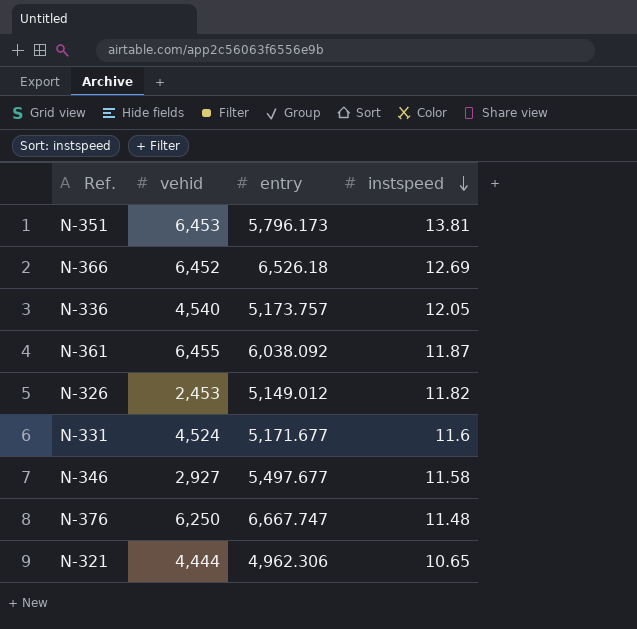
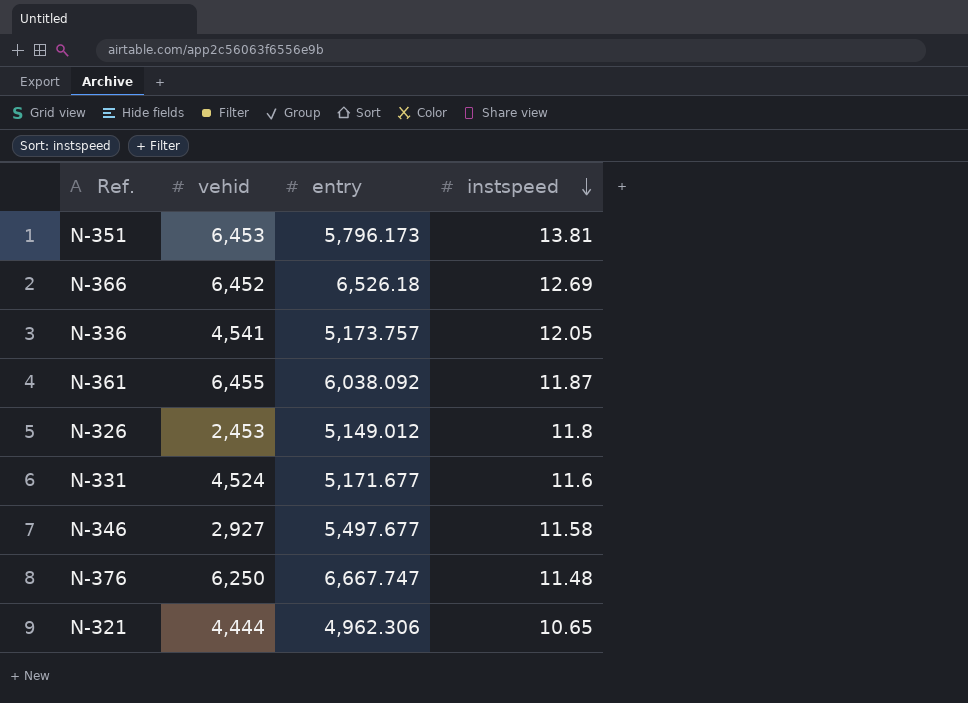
N-336 | vehid: 4,540 -> 4,541
N-326 | instspeed: 11.82 -> 11.8

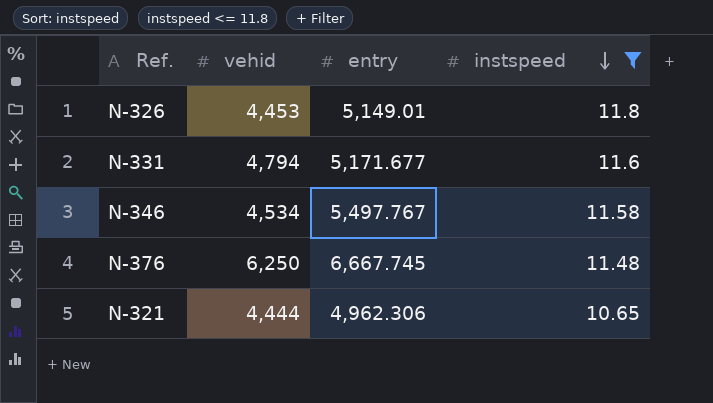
filter: none -> instspeed <= 11.8
N-326 | vehid: 2,453 -> 4,453
N-326 | entry: 5,149.012 -> 5,149.01
N-331 | vehid: 4,524 -> 4,794
N-346 | vehid: 2,927 -> 4,534
N-346 | entry: 5,497.677 -> 5,497.767
N-376 | entry: 6,667.747 -> 6,667.745

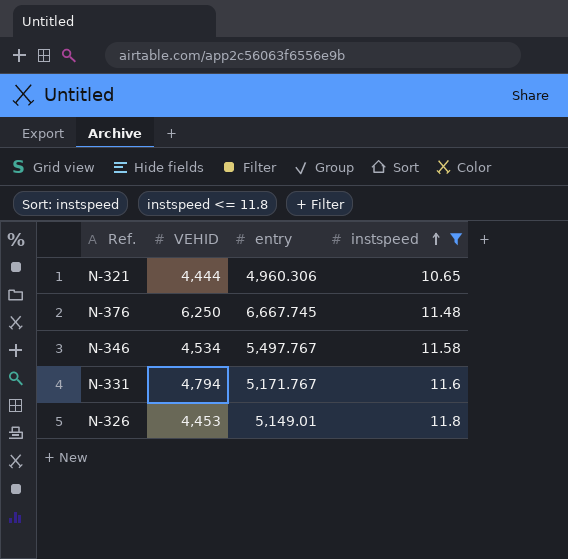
row order: instspeed descending -> instspeed ascending
column name: vehid -> VEHID
N-321 | entry: 4,962.306 -> 4,960.306
N-331 | entry: 5,171.677 -> 5,171.767

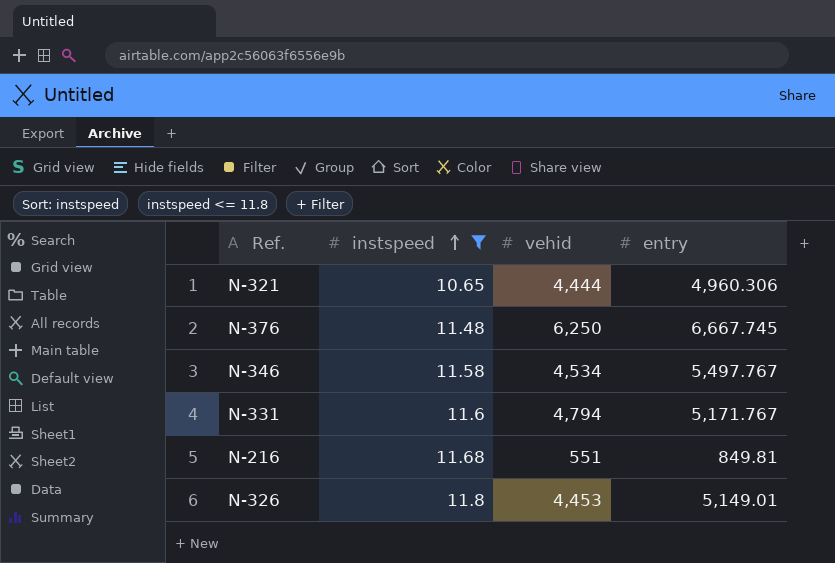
column instspeed | position: 4 -> 2
column name: VEHID -> vehid
row N-216: none -> 11.68 | 551 | 849.81

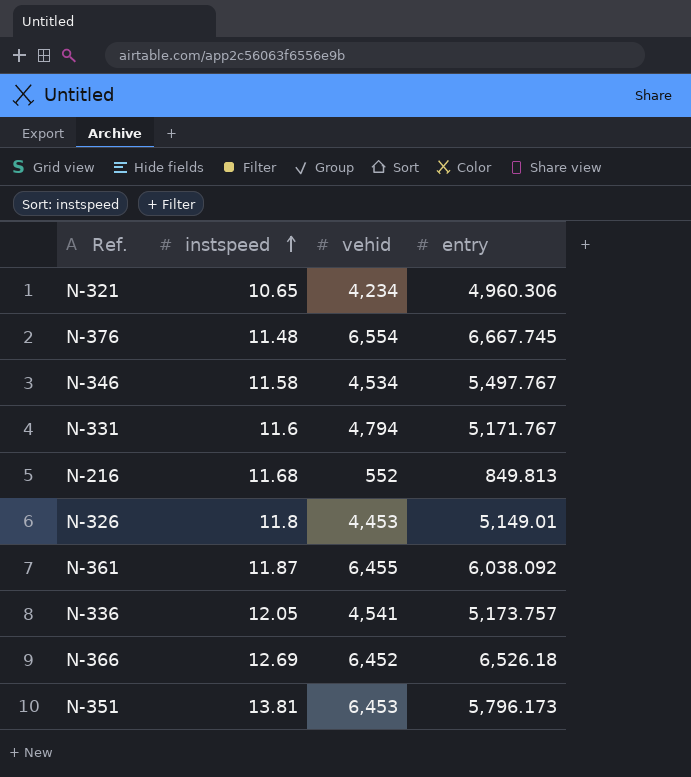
filter: instspeed <= 11.8 -> none
N-321 | vehid: 4,444 -> 4,234
N-376 | vehid: 6,250 -> 6,554
N-216 | vehid: 551 -> 552
N-216 | entry: 849.81 -> 849.813

